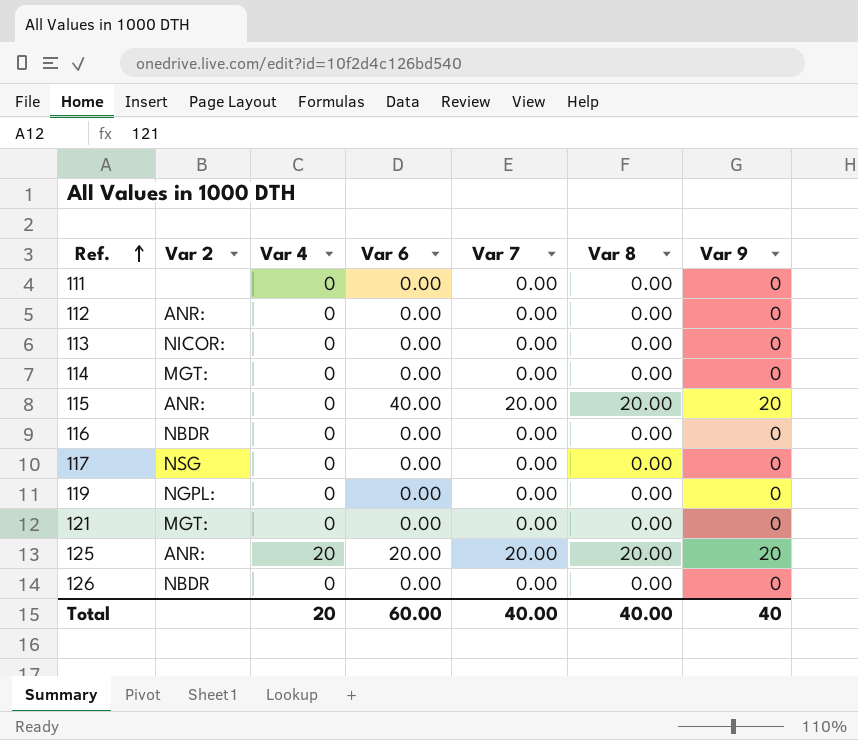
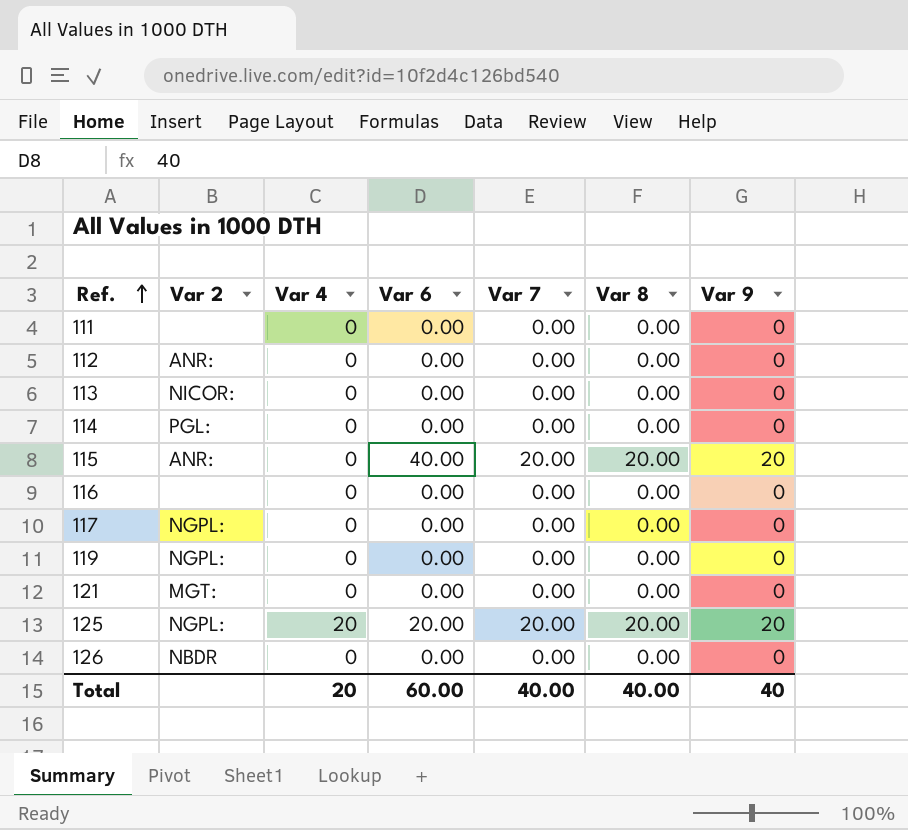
114 | Var 2: MGT: -> PGL:
116 | Var 2: NBDR -> none
117 | Var 2: NSG -> NGPL:
125 | Var 2: ANR: -> NGPL:

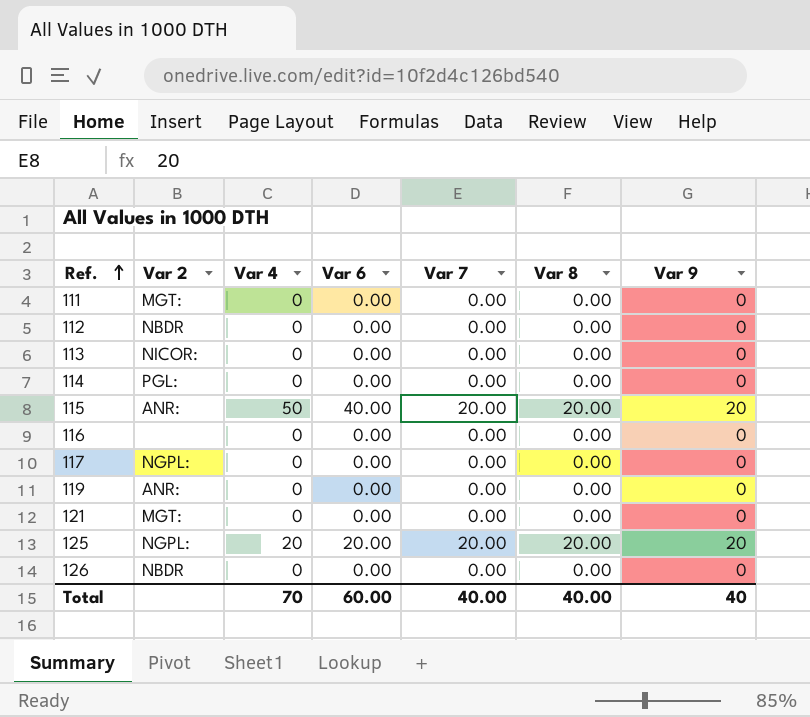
111 | Var 2: none -> MGT:
112 | Var 2: ANR: -> NBDR
115 | Var 4: 0 -> 50
119 | Var 2: NGPL: -> ANR:
Total | Var 4: 20 -> 70

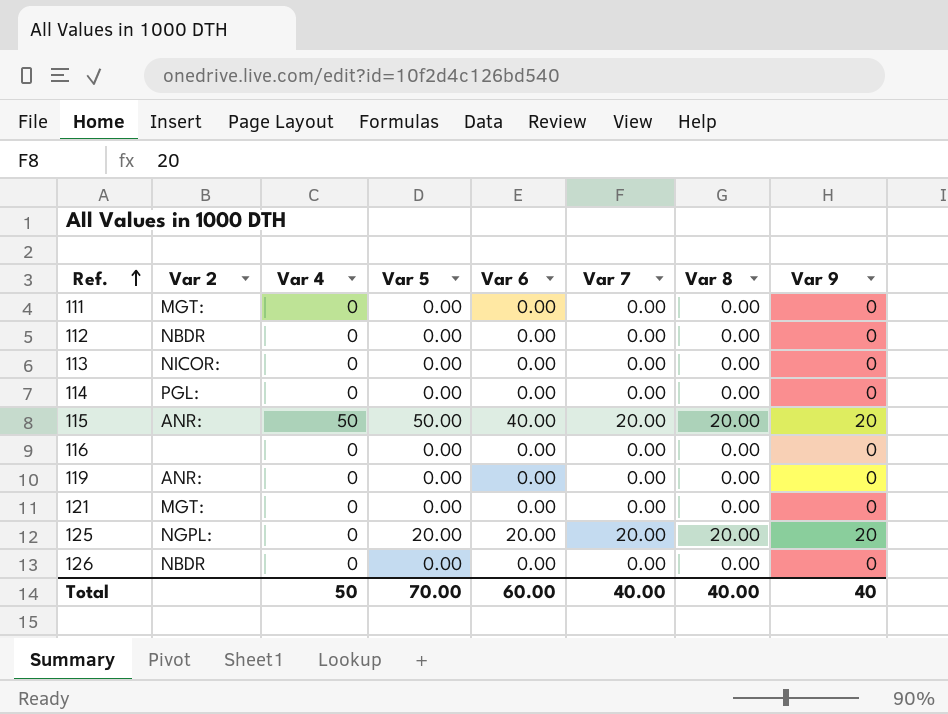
column Var 5 | position: none -> 4
row 117: NGPL: | 0 | 0.00 | 0.00 | 0.00 | 0 -> none
125 | Var 4: 20 -> 0
Total | Var 4: 70 -> 50

